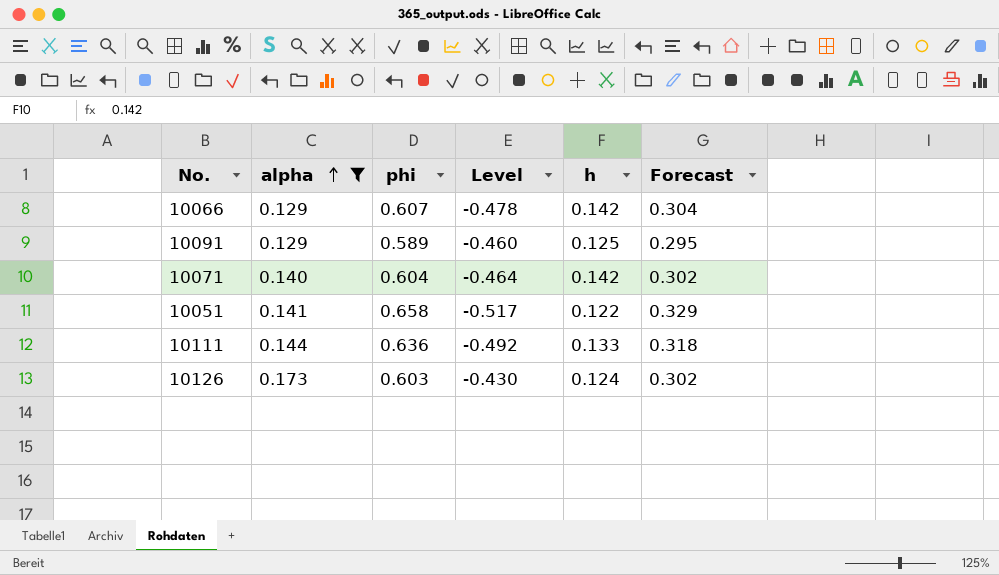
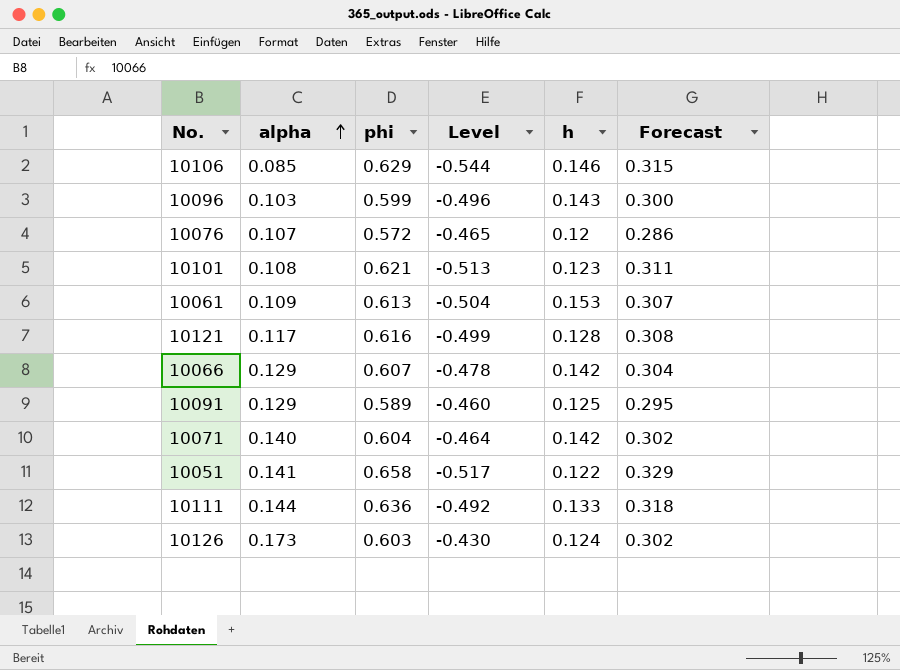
filter: alpha >= 0.129 -> none

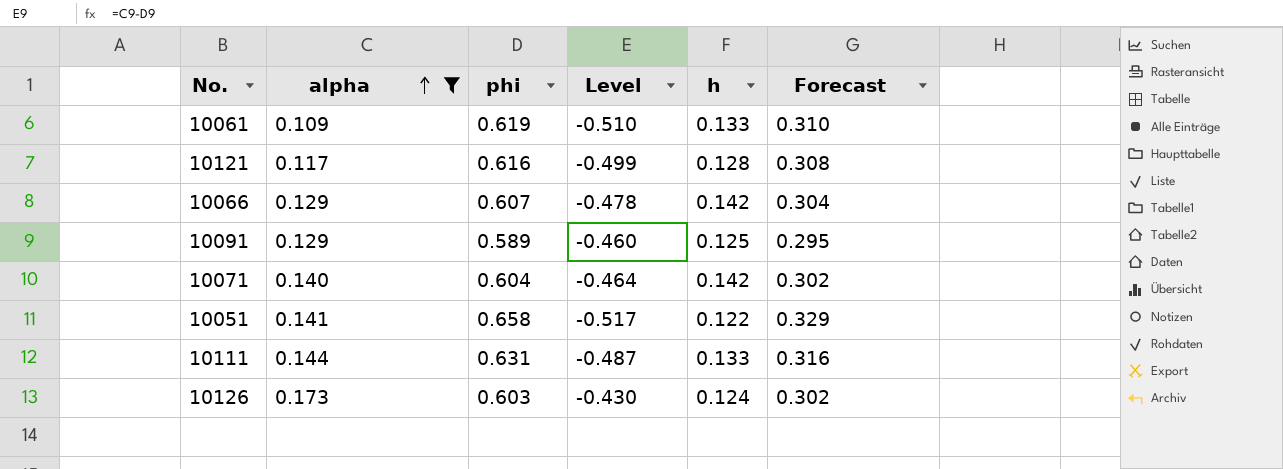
filter: none -> alpha >= 0.109
10061 | phi: 0.613 -> 0.619
10061 | Level: -0.504 -> -0.510
10061 | h: 0.153 -> 0.133
10061 | Forecast: 0.307 -> 0.310
10111 | phi: 0.636 -> 0.631
10111 | Level: -0.492 -> -0.487
10111 | Forecast: 0.318 -> 0.316

